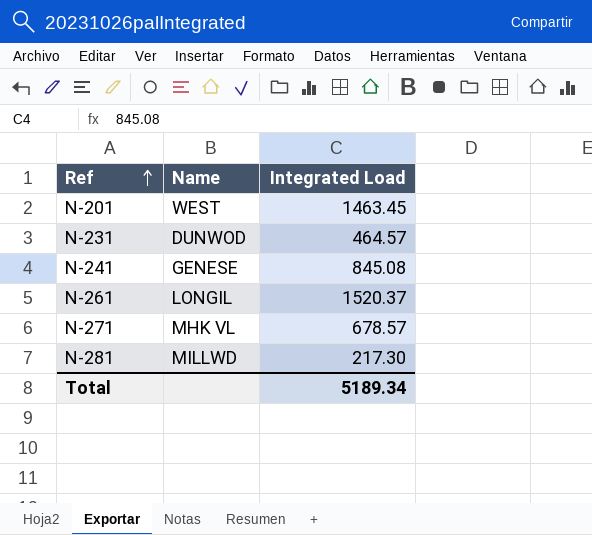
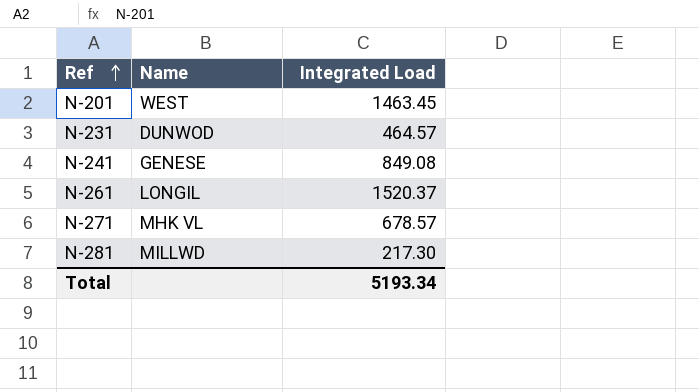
N-241 | Integrated Load: 845.08 -> 849.08
Total | Integrated Load: 5189.34 -> 5193.34

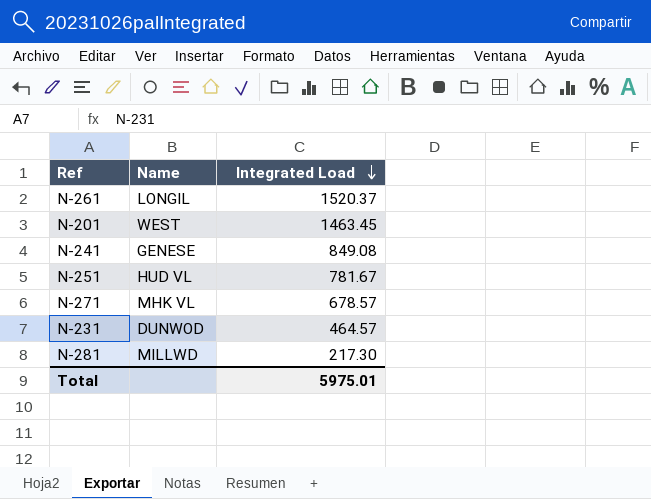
row order: Ref ascending -> Integrated Load descending
row N-251: none -> HUD VL | 781.67
Total | Integrated Load: 5193.34 -> 5975.01

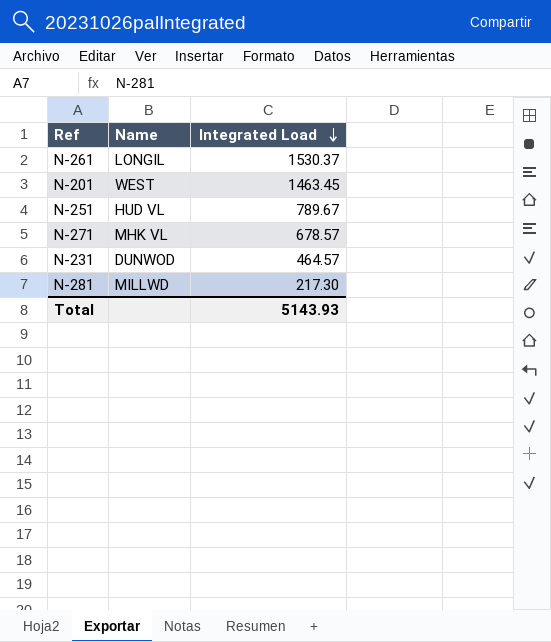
row N-241: GENESE | 849.08 -> none
N-261 | Integrated Load: 1520.37 -> 1530.37
N-251 | Integrated Load: 781.67 -> 789.67
Total | Integrated Load: 5975.01 -> 5143.93

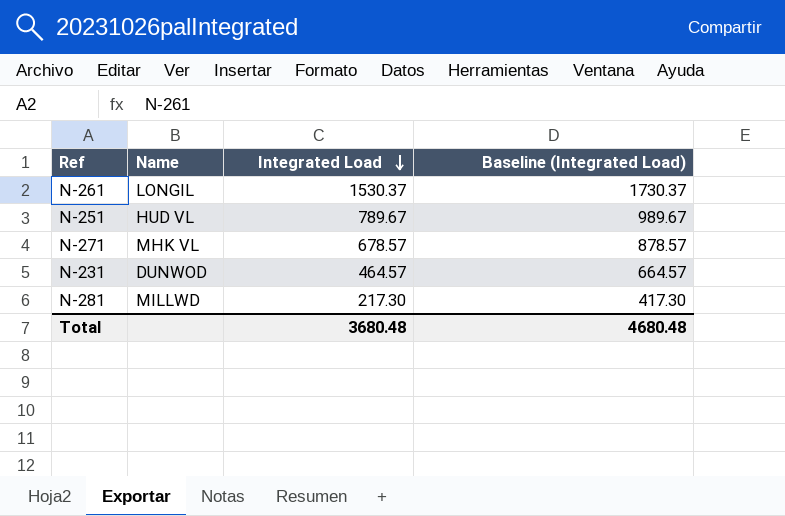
column Baseline (Integrated Load) | formula: none -> [Integrated Load] + 200
row N-201: WEST | 1463.45 -> none
Total | Integrated Load: 5143.93 -> 3680.48

